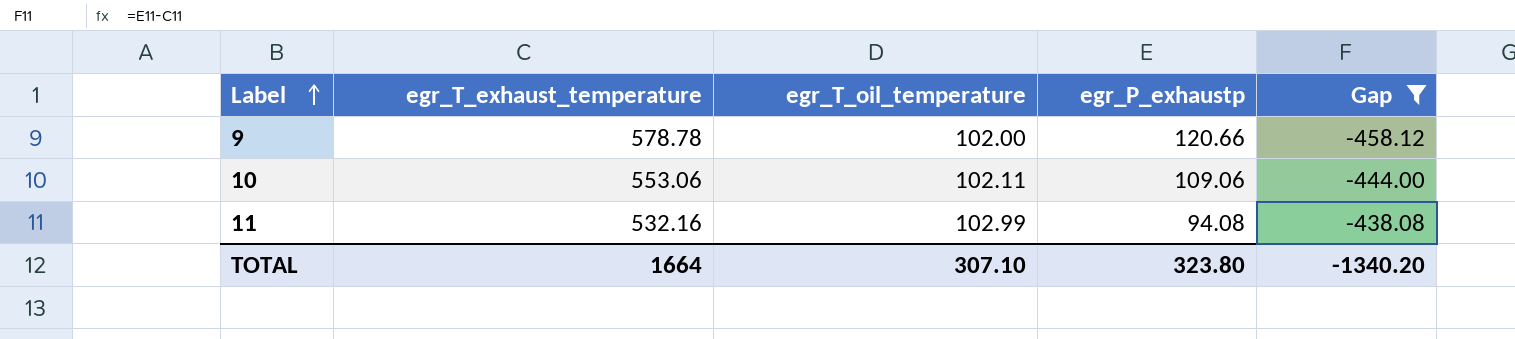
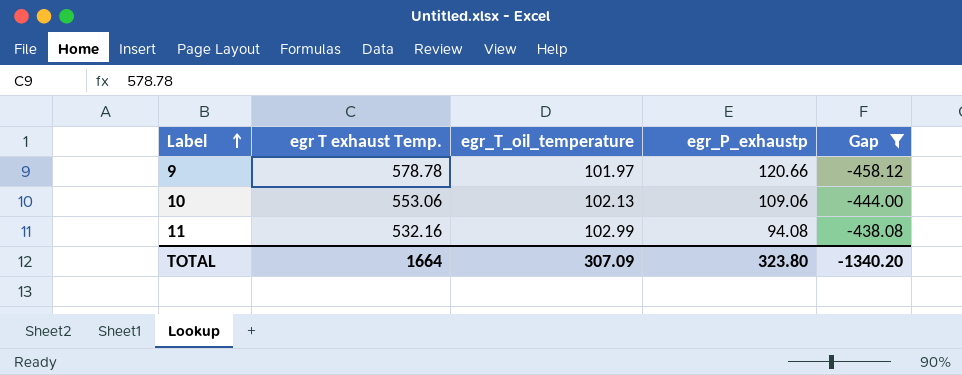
column name: egr_T_exhaust_temperature -> egr T exhaust Temp.
9 | egr_T_oil_temperature: 102.00 -> 101.97
10 | egr_T_oil_temperature: 102.11 -> 102.13
TOTAL | egr_T_oil_temperature: 307.10 -> 307.09

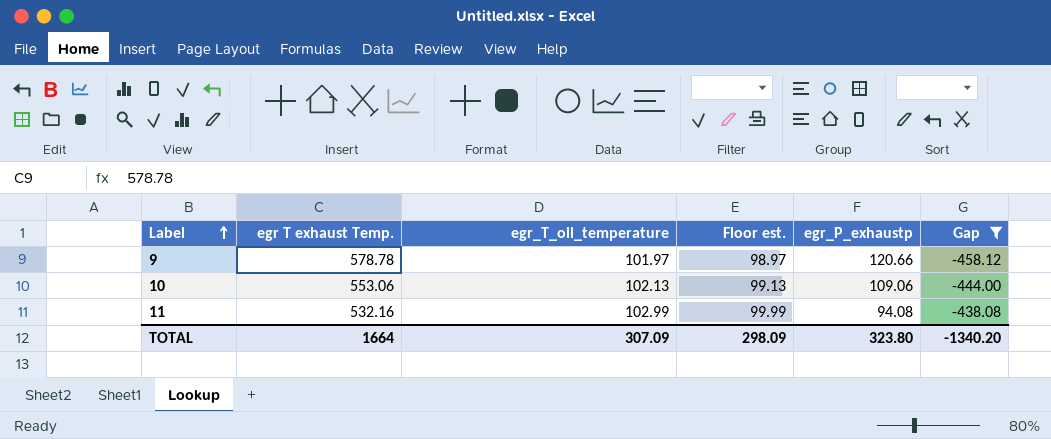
column Floor est. | formula: none -> [egr_T_oil_temperature] - 3

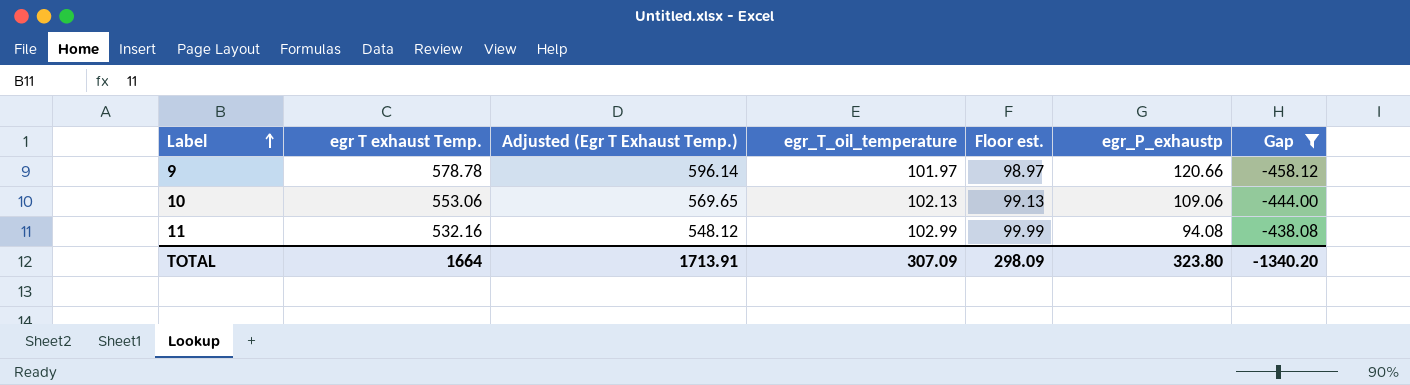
column Adjusted (Egr T Exhaust Temp.) | formula: none -> [egr T exhaust Temp.] * 1.03

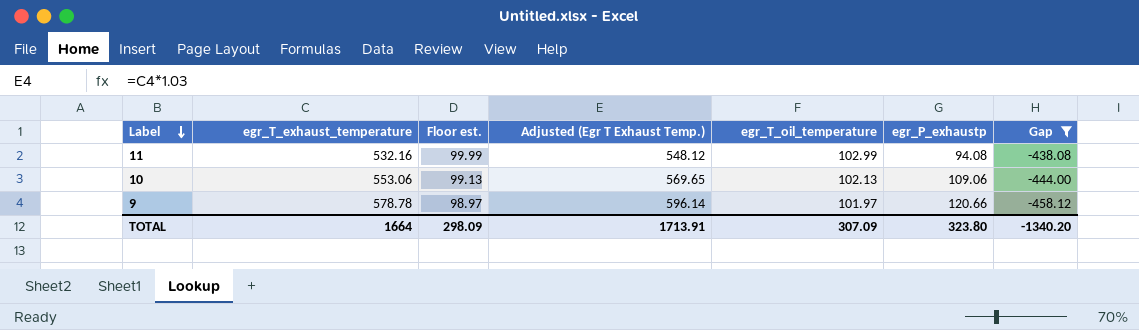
row order: Label ascending -> Label descending
column name: egr T exhaust Temp. -> egr_T_exhaust_temperature
column Floor est. | position: 5 -> 3

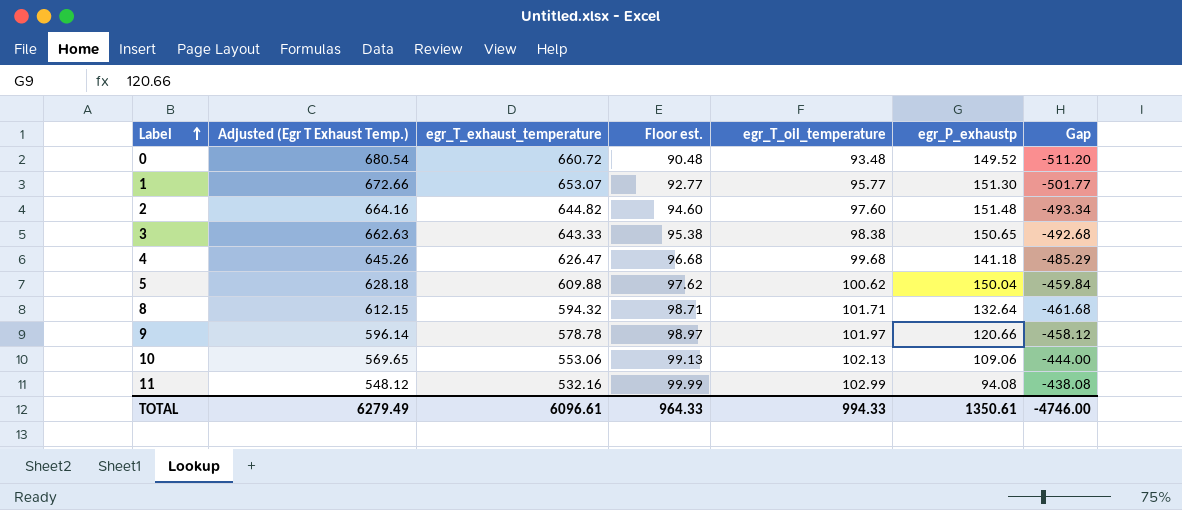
filter: Gap >= -458.12 -> none
row order: Label descending -> Label ascending
column Adjusted (Egr T Exhaust Temp.) | position: 4 -> 2
TOTAL | Adjusted (Egr T Exhaust Temp.): 1713.91 -> 6279.49
TOTAL | egr_T_exhaust_temperature: 1664 -> 6096.61
TOTAL | Floor est.: 298.09 -> 964.33
TOTAL | egr_T_oil_temperature: 307.09 -> 994.33
TOTAL | egr_P_exhaustp: 323.80 -> 1350.61
TOTAL | Gap: -1340.20 -> -4746.00

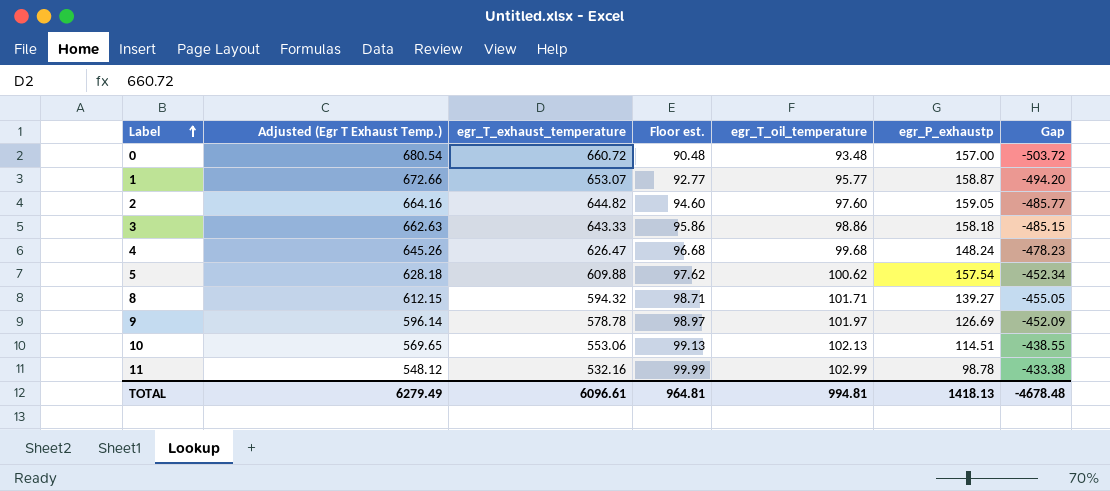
0 | egr_P_exhaustp: 149.52 -> 157.00
0 | Gap: -511.20 -> -503.72
1 | egr_P_exhaustp: 151.30 -> 158.87
1 | Gap: -501.77 -> -494.20
2 | egr_P_exhaustp: 151.48 -> 159.05
2 | Gap: -493.34 -> -485.77
3 | Floor est.: 95.38 -> 95.86
3 | egr_T_oil_temperature: 98.38 -> 98.86
3 | egr_P_exhaustp: 150.65 -> 158.18
3 | Gap: -492.68 -> -485.15
4 | egr_P_exhaustp: 141.18 -> 148.24
4 | Gap: -485.29 -> -478.23
5 | egr_P_exhaustp: 150.04 -> 157.54
5 | Gap: -459.84 -> -452.34
8 | egr_P_exhaustp: 132.64 -> 139.27
8 | Gap: -461.68 -> -455.05
9 | egr_P_exhaustp: 120.66 -> 126.69
9 | Gap: -458.12 -> -452.09
10 | egr_P_exhaustp: 109.06 -> 114.51
10 | Gap: -444.00 -> -438.55
11 | egr_P_exhaustp: 94.08 -> 98.78
11 | Gap: -438.08 -> -433.38
TOTAL | Floor est.: 964.33 -> 964.81
TOTAL | egr_T_oil_temperature: 994.33 -> 994.81
TOTAL | egr_P_exhaustp: 1350.61 -> 1418.13
TOTAL | Gap: -4746.00 -> -4678.48

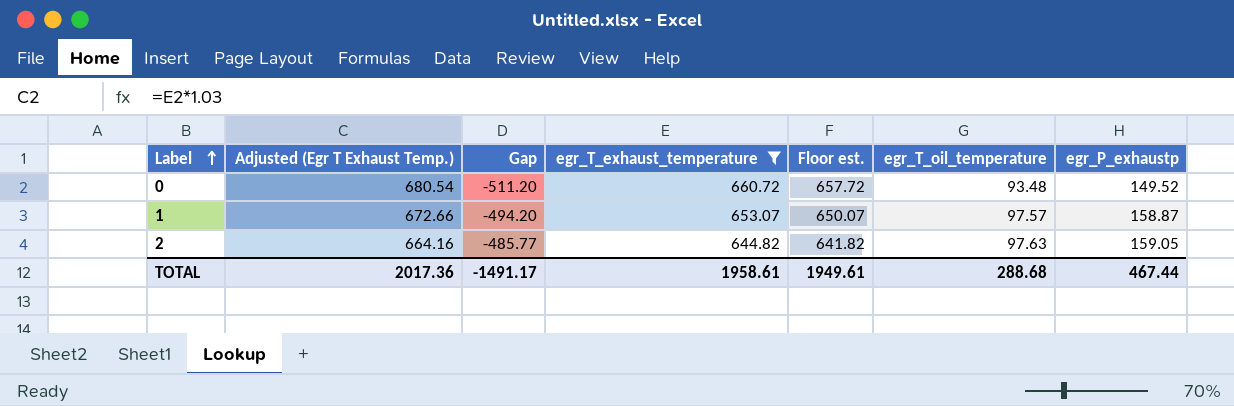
filter: none -> egr_T_exhaust_temperature >= 644.82
column Gap | position: 7 -> 3
column Floor est. | formula: [egr_T_oil_temperature] - 3 -> [egr_T_exhaust_temperature] - 3
0 | Gap: -503.72 -> -511.20
0 | egr_P_exhaustp: 157.00 -> 149.52
1 | egr_T_oil_temperature: 95.77 -> 97.57
2 | egr_T_oil_temperature: 97.60 -> 97.63
TOTAL | Adjusted (Egr T Exhaust Temp.): 6279.49 -> 2017.36
TOTAL | Gap: -4678.48 -> -1491.17
TOTAL | egr_T_exhaust_temperature: 6096.61 -> 1958.61
TOTAL | Floor est.: 964.81 -> 1949.61
TOTAL | egr_T_oil_temperature: 994.81 -> 288.68
TOTAL | egr_P_exhaustp: 1418.13 -> 467.44

